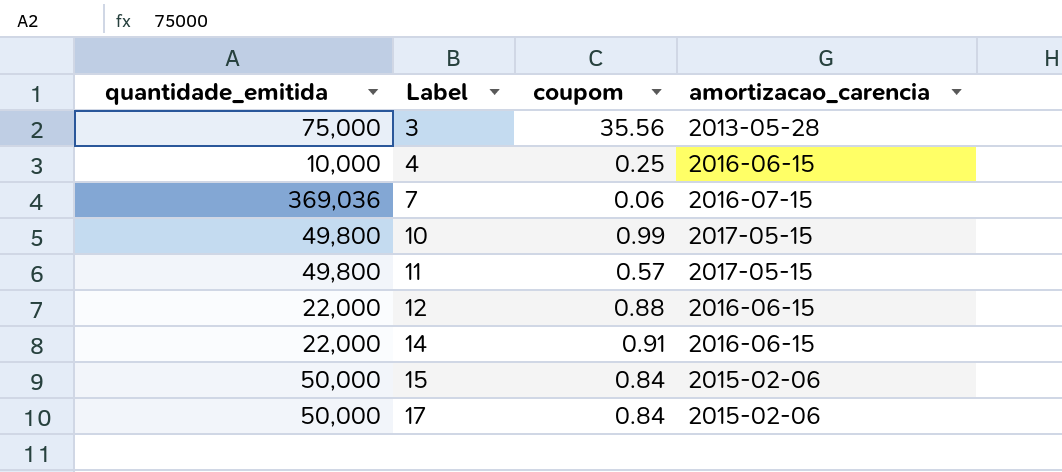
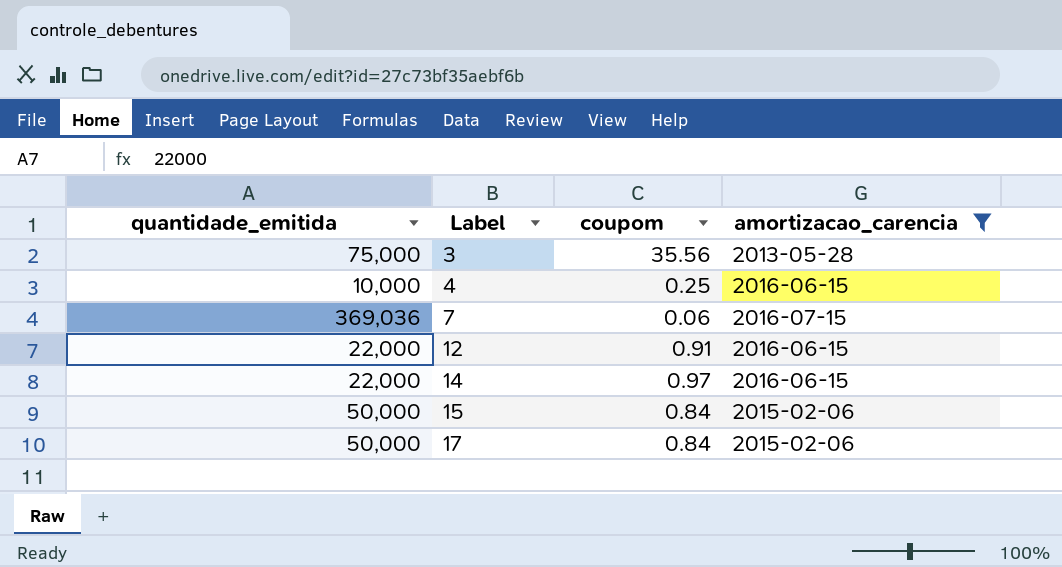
filter: none -> amortizacao_carencia != 2017-05-15
12 | coupom: 0.88 -> 0.91
14 | coupom: 0.91 -> 0.97

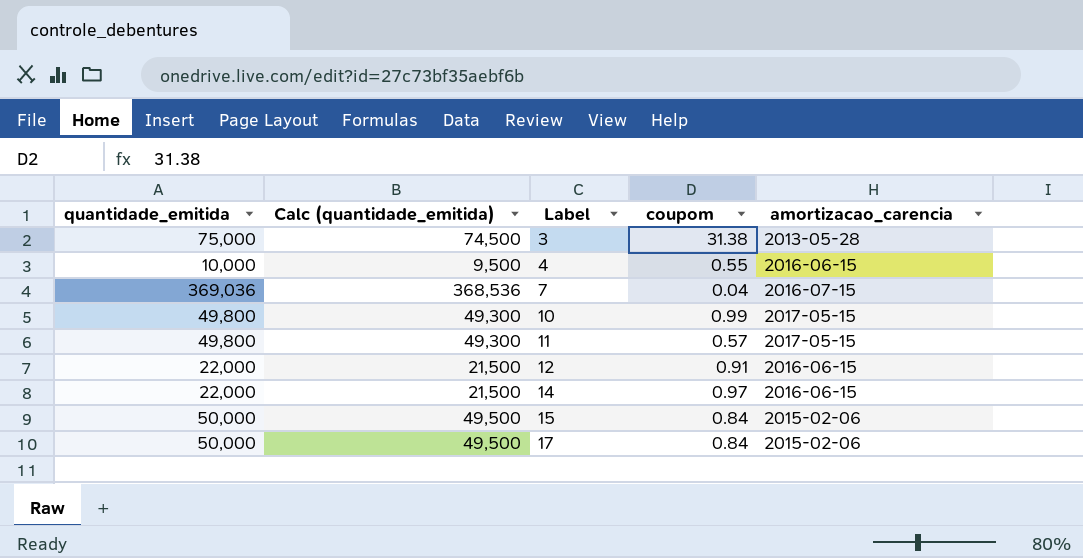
filter: amortizacao_carencia != 2017-05-15 -> none
column Calc (quantidade_emitida) | formula: none -> [quantidade_emitida] - 500
3 | coupom: 35.56 -> 31.38
4 | coupom: 0.25 -> 0.55
7 | coupom: 0.06 -> 0.04

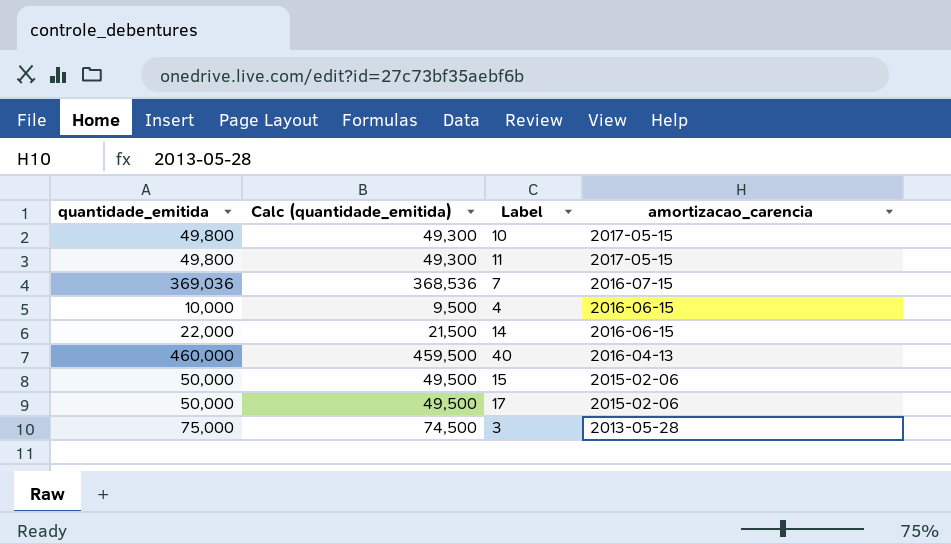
row order: Label ascending -> amortizacao_carencia descending
column coupom | position: 4 -> none
row 12: 22,000 | 21,500 | 0.91 | 2016-06-15 -> none
row 40: none -> 460,000 | 459,500 | 2016-04-13

